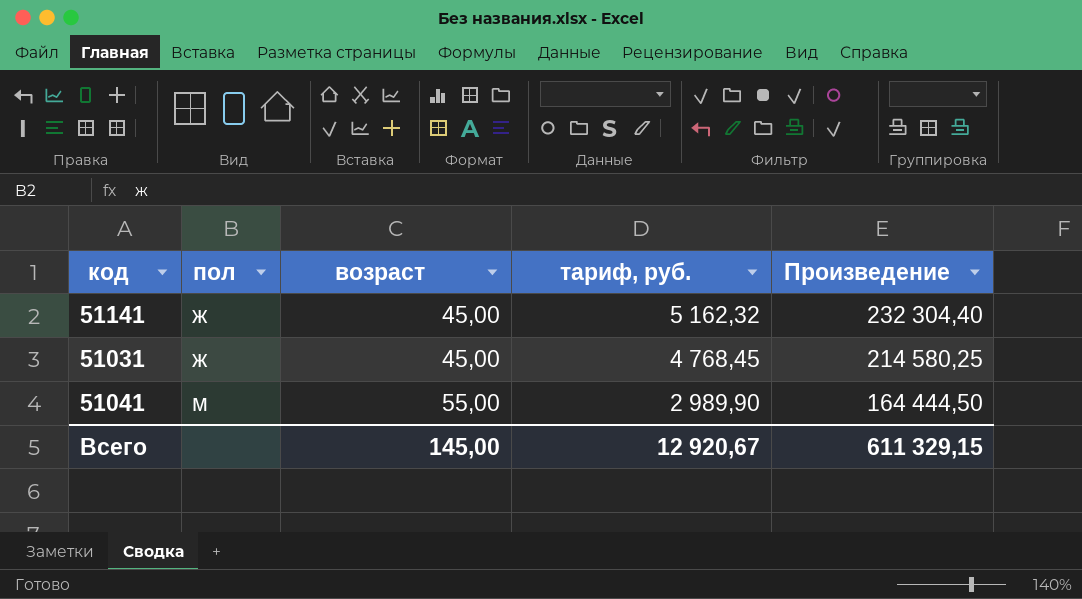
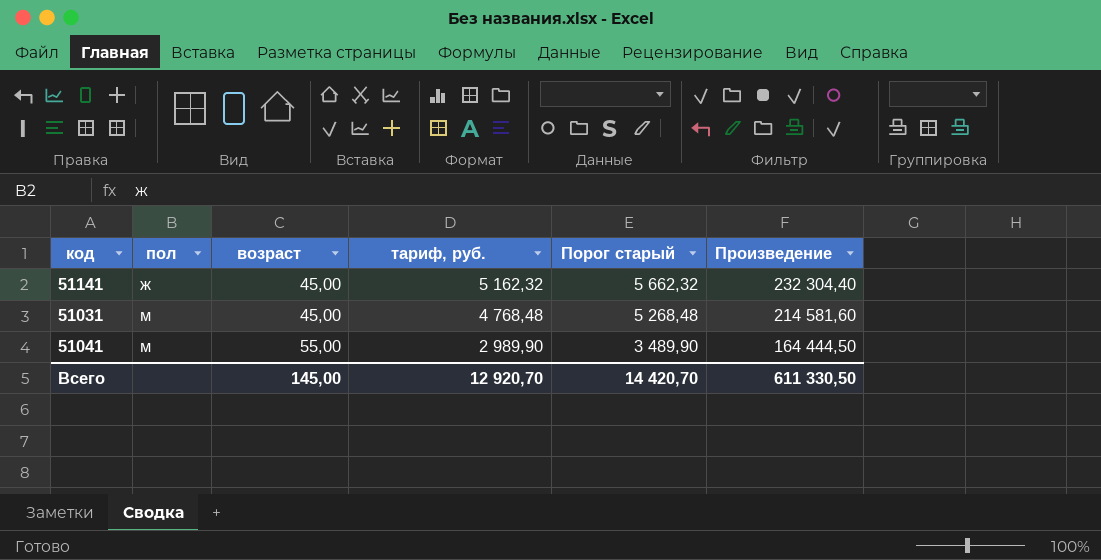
column Порог старый | formula: none -> [тариф, руб.] + 500
51031 | пол: ж -> м
51031 | тариф, руб.: 4 768,45 -> 4 768,48
51031 | Произведение: 214 580,25 -> 214 581,60
Всего | тариф, руб.: 12 920,67 -> 12 920,70
Всего | Произведение: 611 329,15 -> 611 330,50

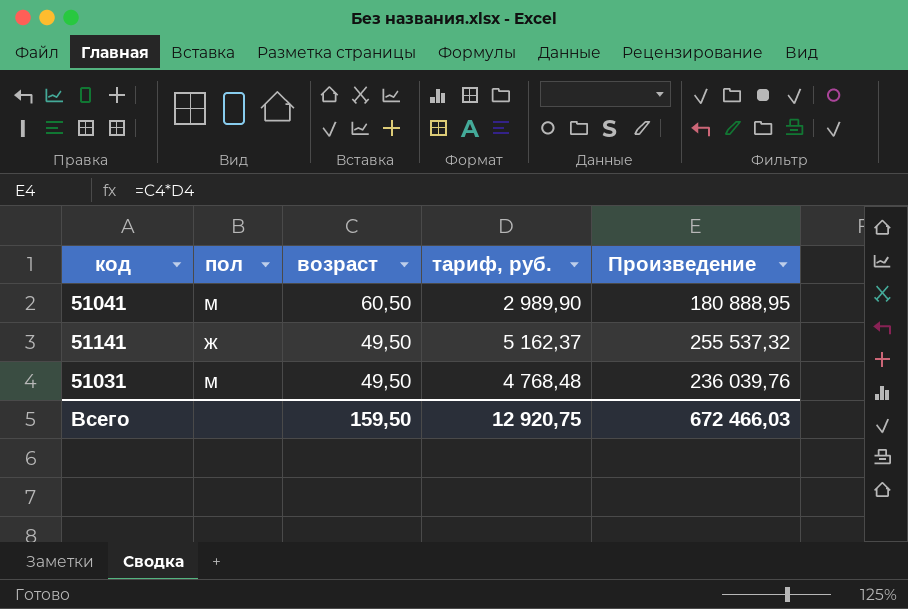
row order: пол ascending -> возраст descending
column Порог старый | formula: [тариф, руб.] + 500 -> none
51041 | возраст: 55,00 -> 60,50
51041 | Произведение: 164 444,50 -> 180 888,95
51141 | возраст: 45,00 -> 49,50
51141 | тариф, руб.: 5 162,32 -> 5 162,37
51141 | Произведение: 232 304,40 -> 255 537,32
51031 | возраст: 45,00 -> 49,50
51031 | Произведение: 214 581,60 -> 236 039,76
Всего | возраст: 145,00 -> 159,50
Всего | тариф, руб.: 12 920,70 -> 12 920,75
Всего | Произведение: 611 330,50 -> 672 466,03

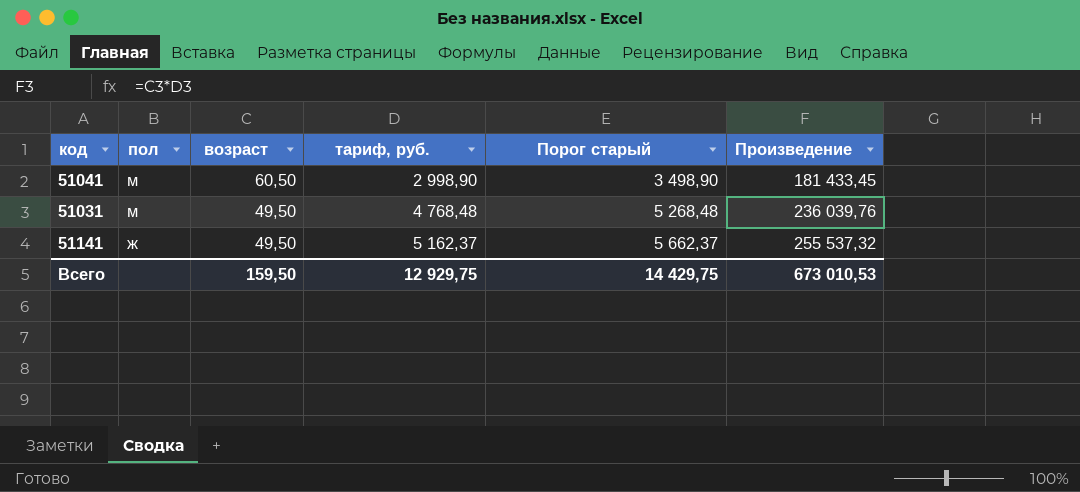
row order: возраст descending -> пол descending
column Порог старый | formula: none -> [тариф, руб.] + 500
51041 | тариф, руб.: 2 989,90 -> 2 998,90
51041 | Произведение: 180 888,95 -> 181 433,45
Всего | тариф, руб.: 12 920,75 -> 12 929,75
Всего | Произведение: 672 466,03 -> 673 010,53

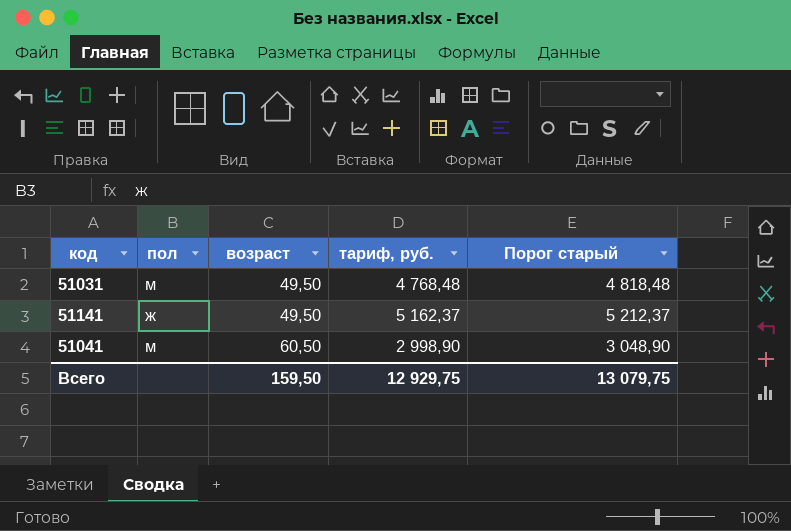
row order: пол descending -> возраст ascending
column Произведение | formula: [возраст] * [тариф, руб.] -> none
column Порог старый | formula: [тариф, руб.] + 500 -> [тариф, руб.] + 50
Всего | Порог старый: 14 429,75 -> 13 079,75

